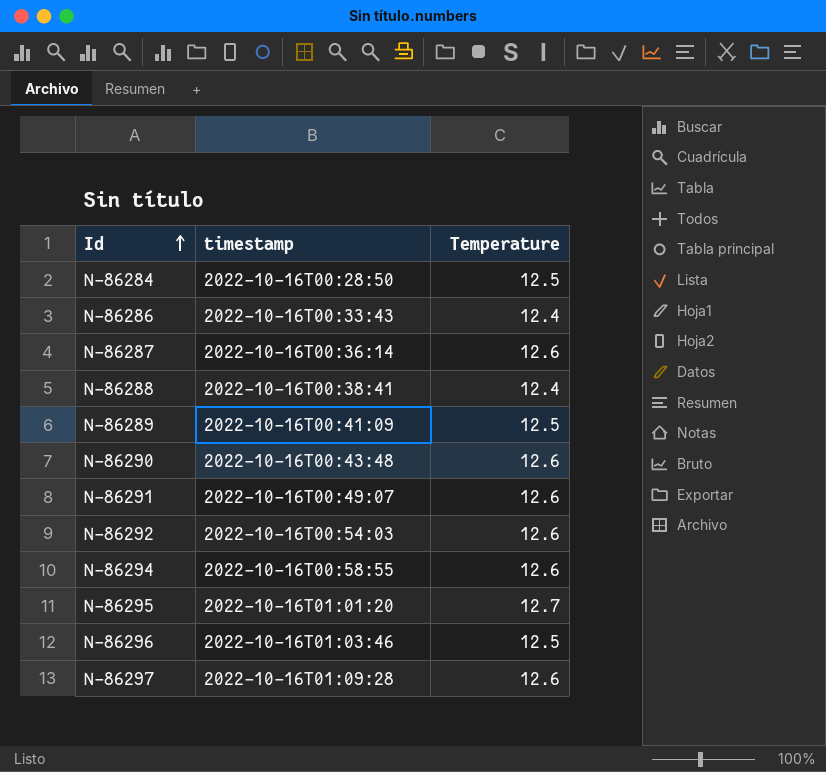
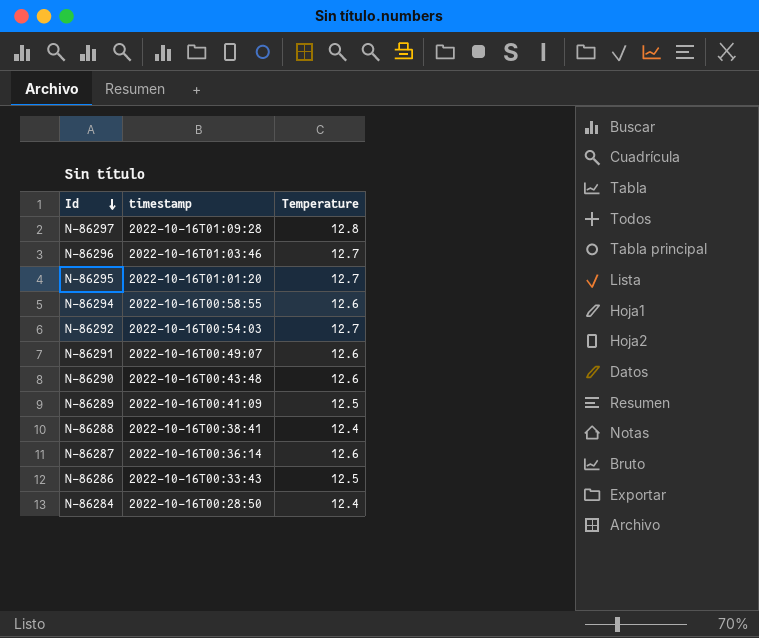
row order: Id ascending -> Id descending
N-86297 | Temperature: 12.6 -> 12.8
N-86296 | Temperature: 12.5 -> 12.7
N-86292 | Temperature: 12.6 -> 12.7
N-86286 | Temperature: 12.4 -> 12.5
N-86284 | Temperature: 12.5 -> 12.4

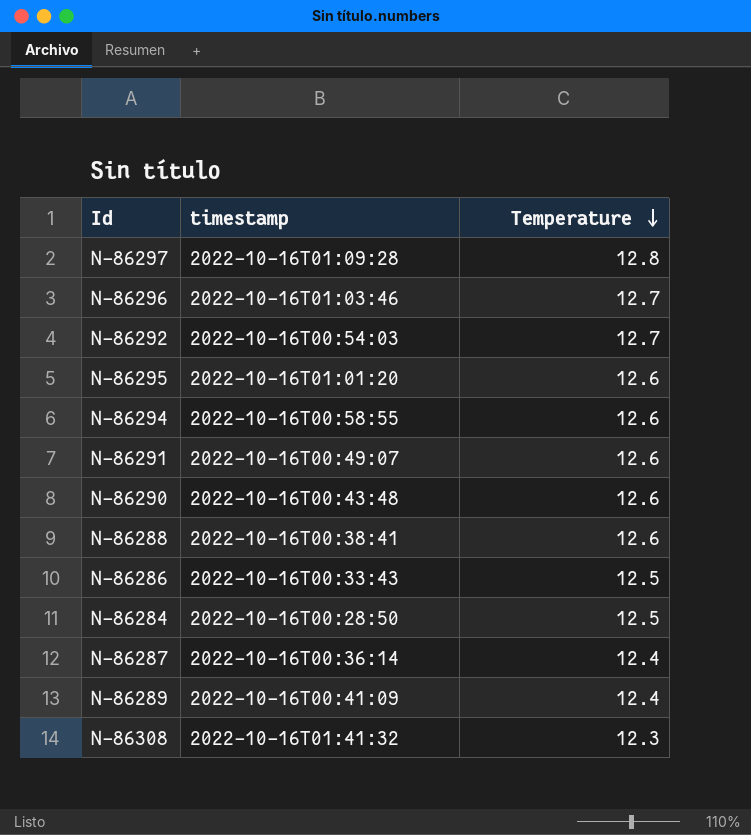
row order: Id descending -> Temperature descending
N-86295 | Temperature: 12.7 -> 12.6
N-86288 | Temperature: 12.4 -> 12.6
N-86284 | Temperature: 12.4 -> 12.5
N-86287 | Temperature: 12.6 -> 12.4
N-86289 | Temperature: 12.5 -> 12.4
row N-86308: none -> 2022-10-16T01:41:32 | 12.3

